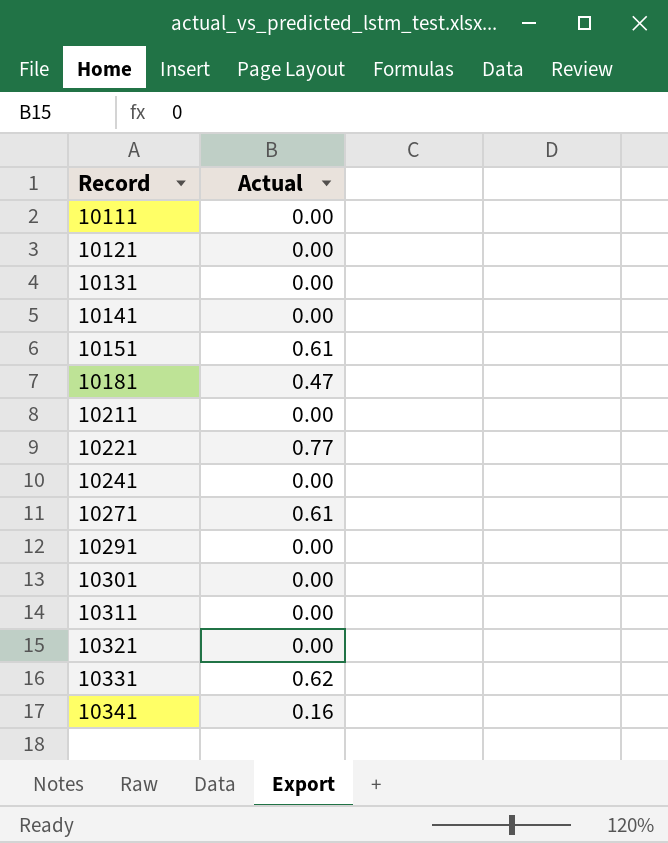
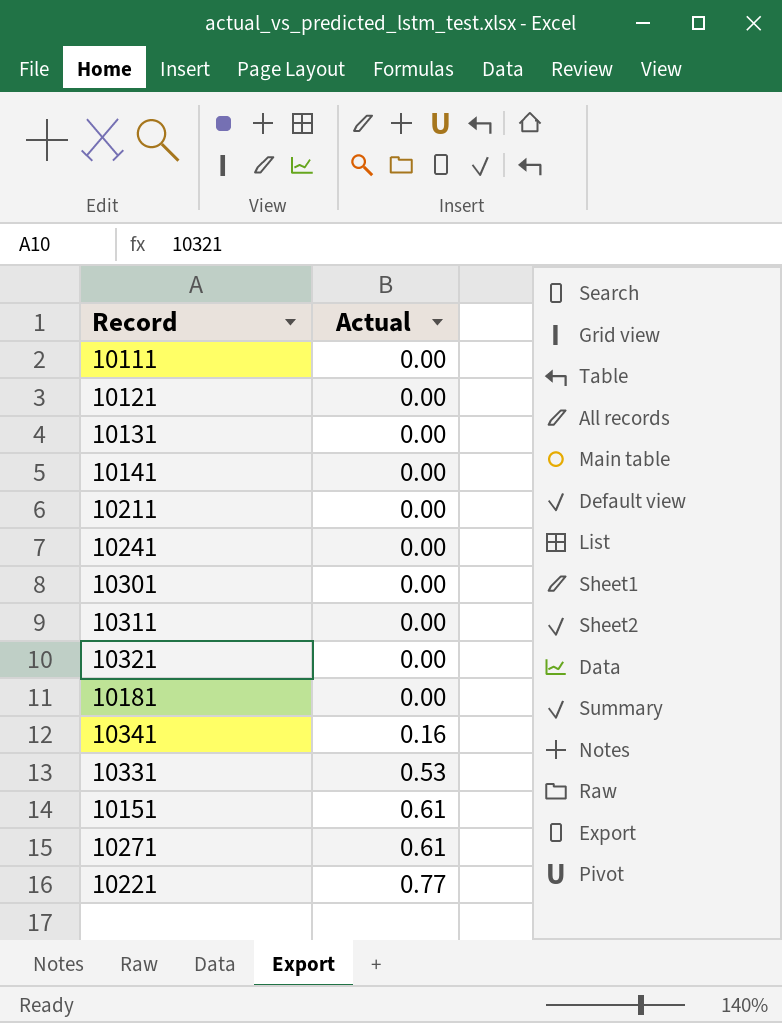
row order: Record ascending -> Actual ascending
row 10291: 0.00 -> none
10181 | Actual: 0.47 -> 0.00
10331 | Actual: 0.62 -> 0.53

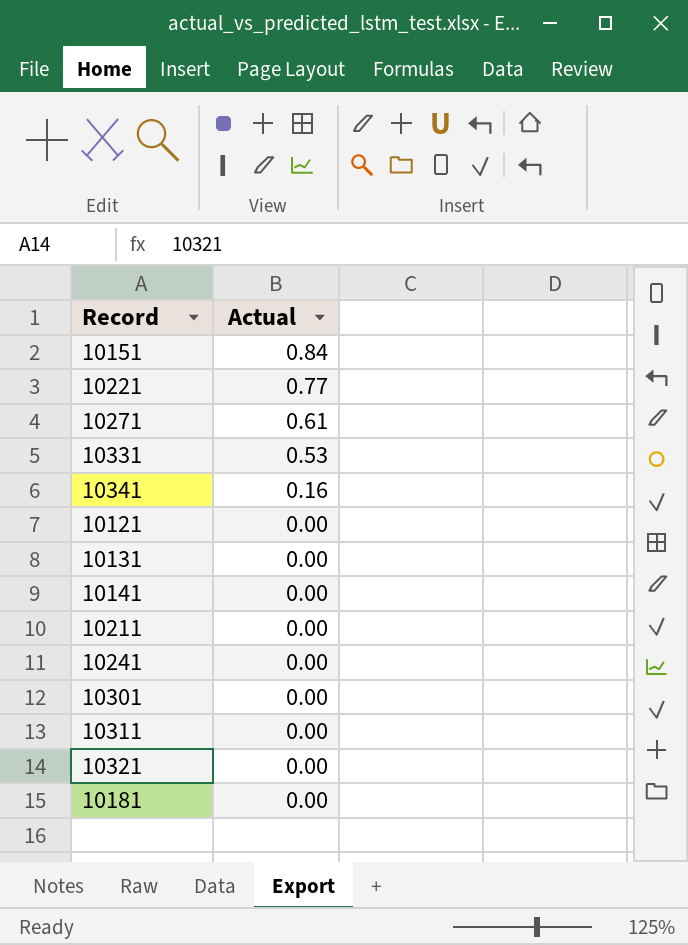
row order: Actual ascending -> Actual descending
row 10111: 0.00 -> none
10151 | Actual: 0.61 -> 0.84

